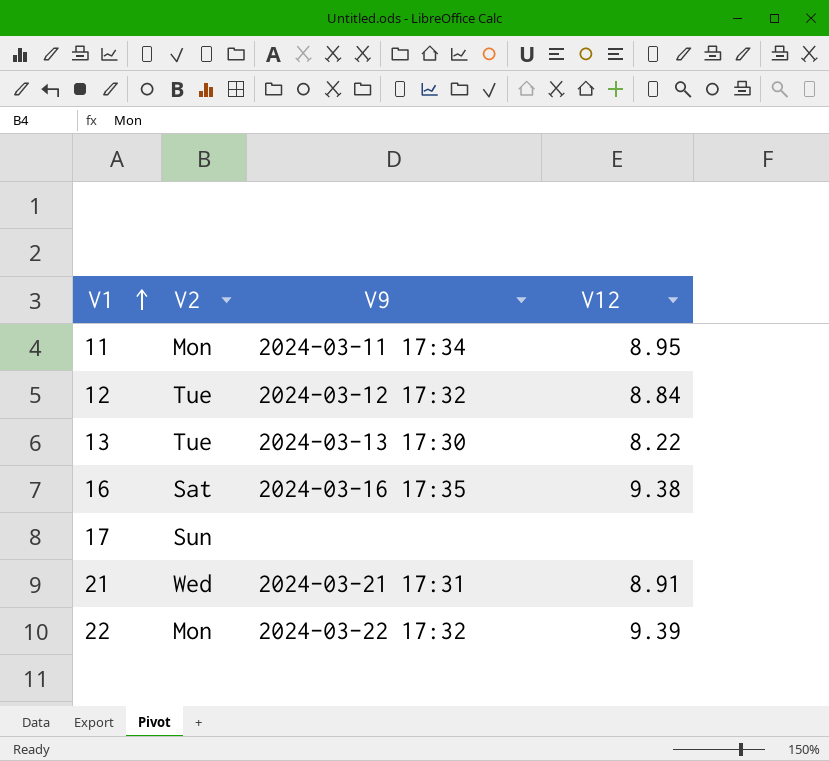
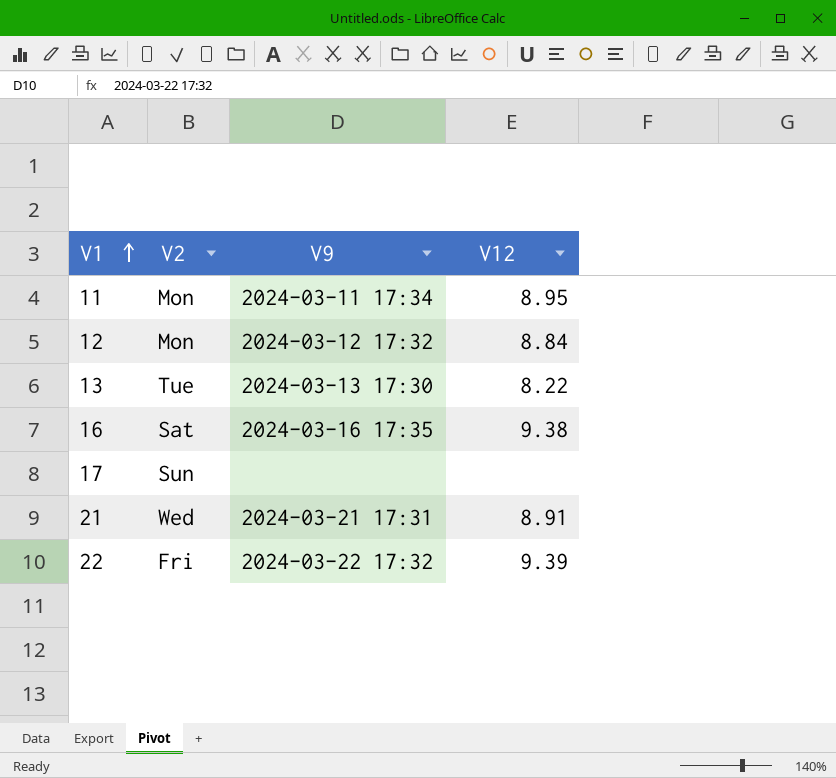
12 | V2: Tue -> Mon
22 | V2: Mon -> Fri

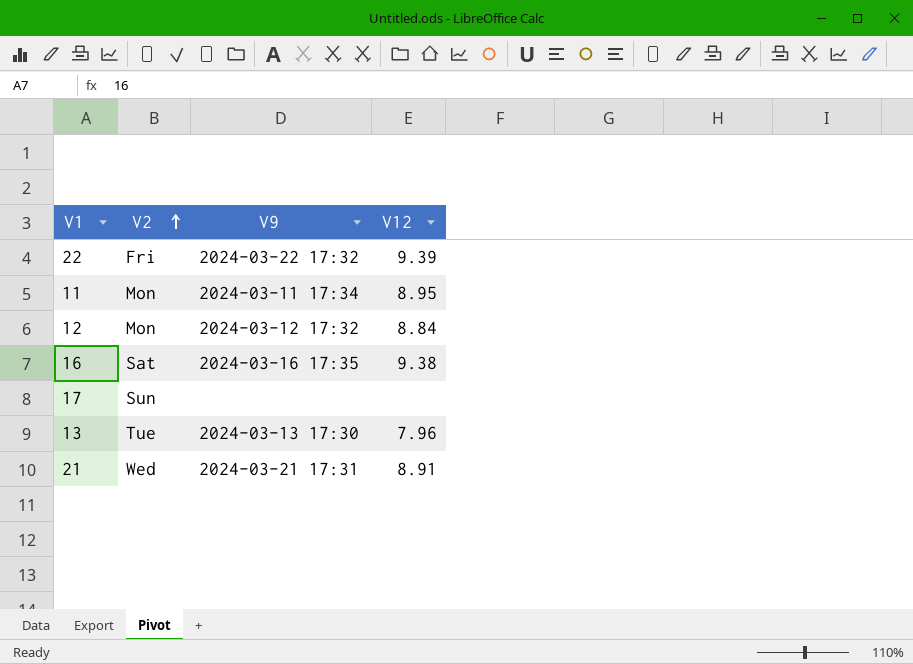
row order: V1 ascending -> V2 ascending
13 | V12: 8.22 -> 7.96

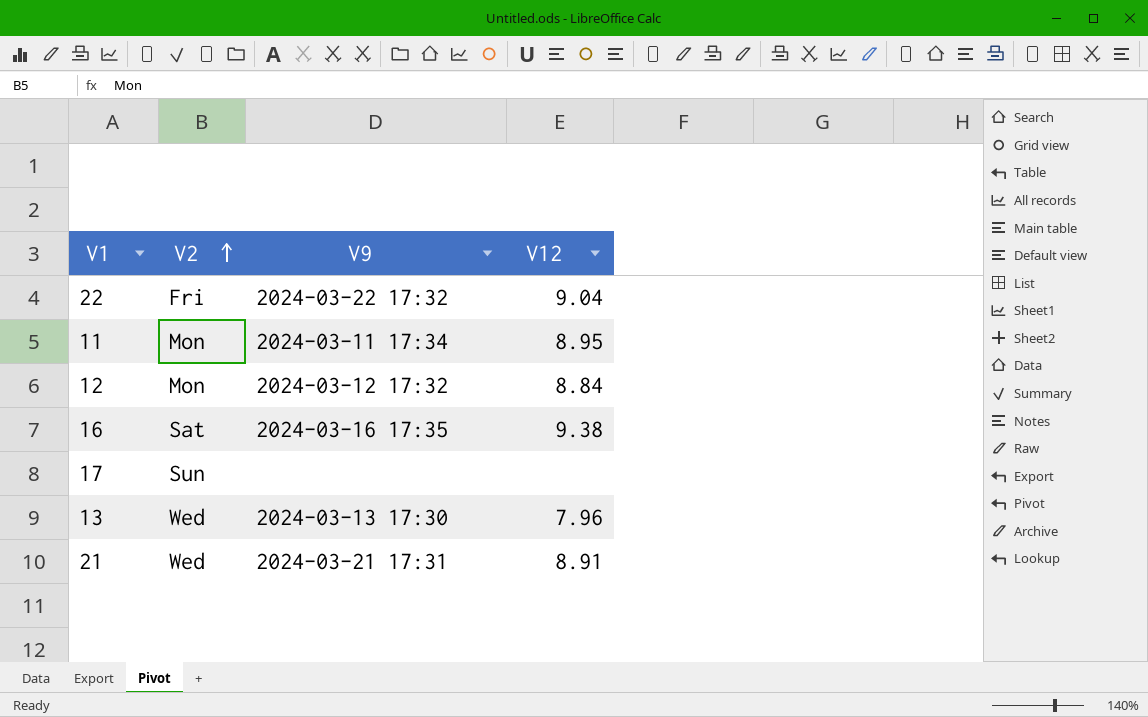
22 | V12: 9.39 -> 9.04
13 | V2: Tue -> Wed

